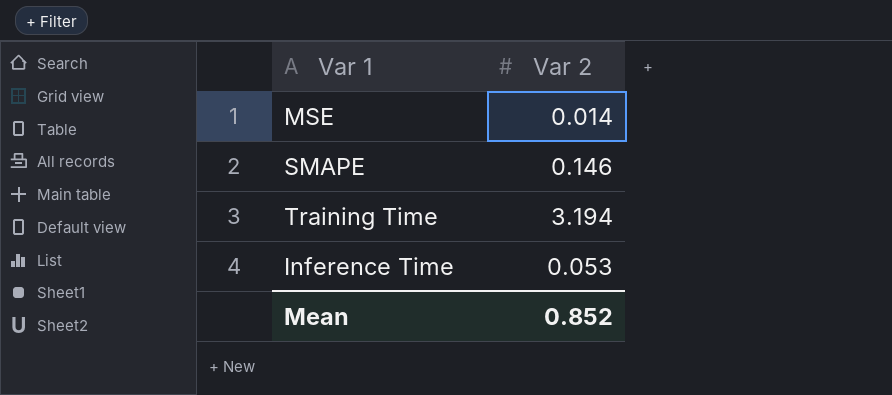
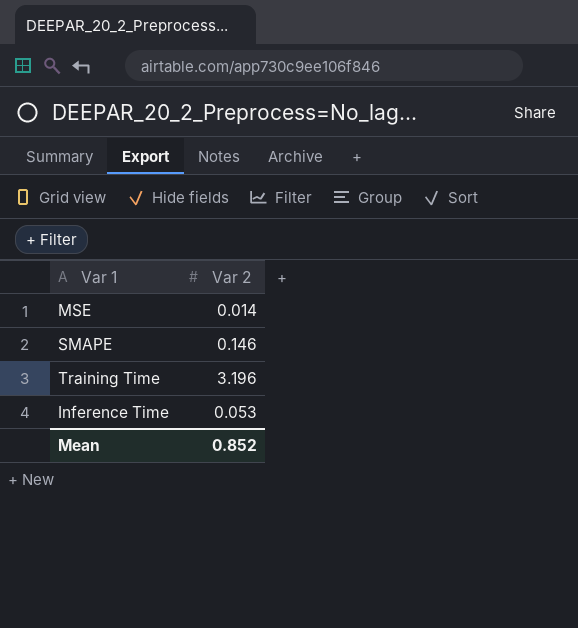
Training Time | Var 2: 3.194 -> 3.196

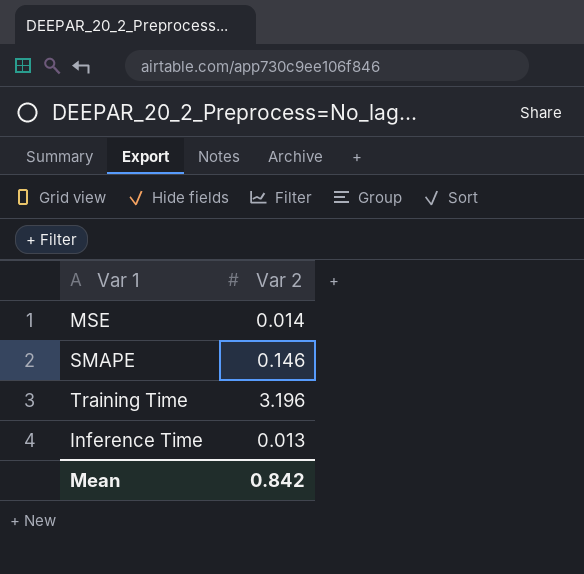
Inference Time | Var 2: 0.053 -> 0.013
Mean | Var 2: 0.852 -> 0.842

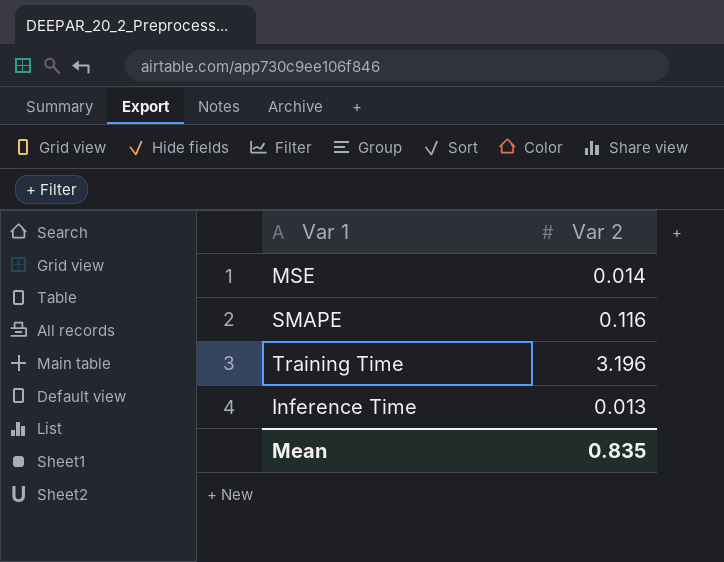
SMAPE | Var 2: 0.146 -> 0.116
Mean | Var 2: 0.842 -> 0.835

